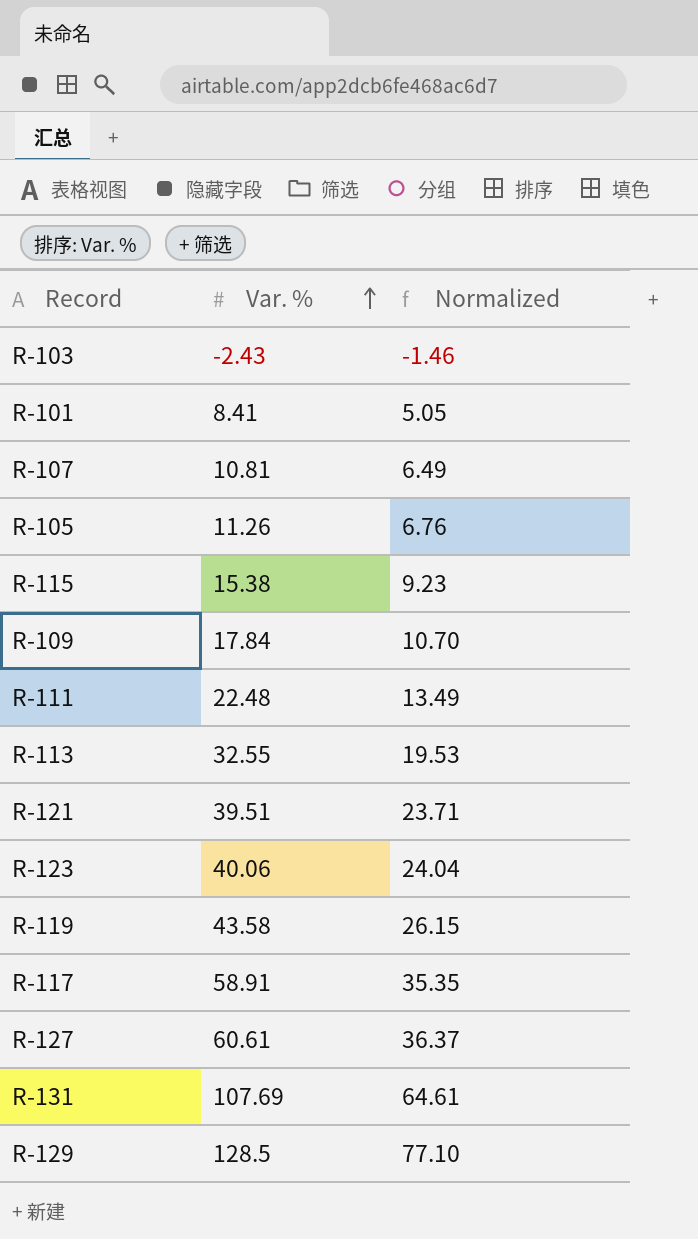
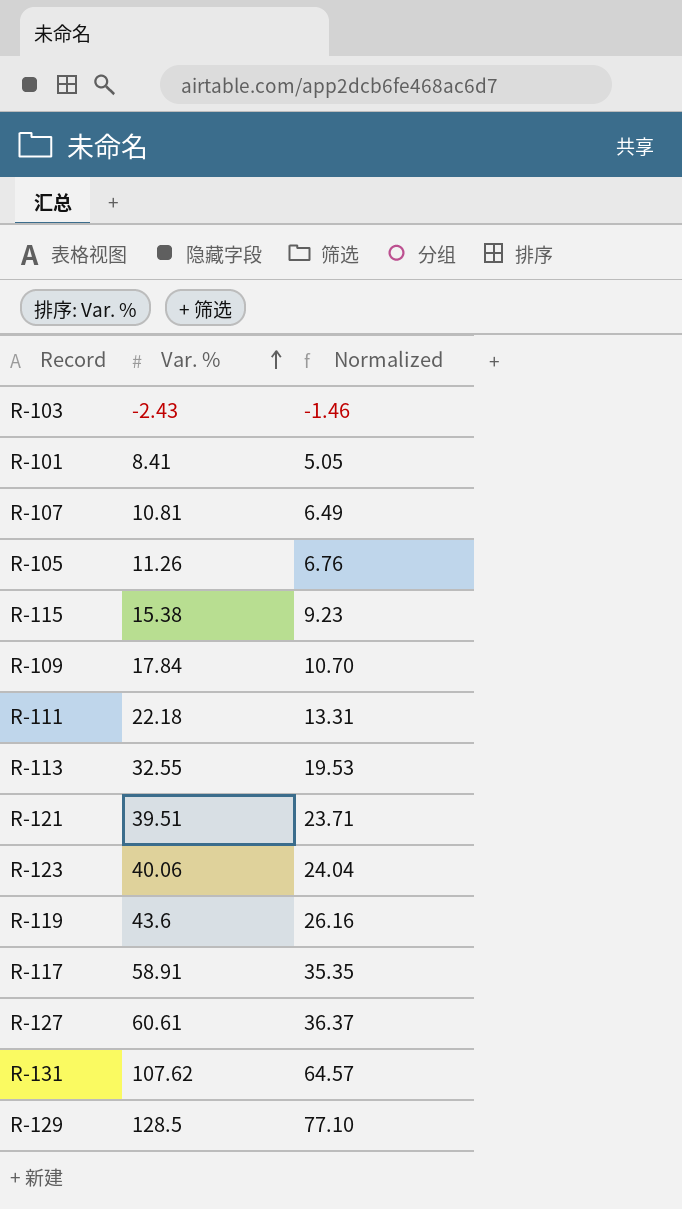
R-111 | Var. %: 22.48 -> 22.18
R-111 | Normalized: 13.49 -> 13.31
R-119 | Var. %: 43.58 -> 43.6
R-119 | Normalized: 26.15 -> 26.16
R-131 | Var. %: 107.69 -> 107.62
R-131 | Normalized: 64.61 -> 64.57

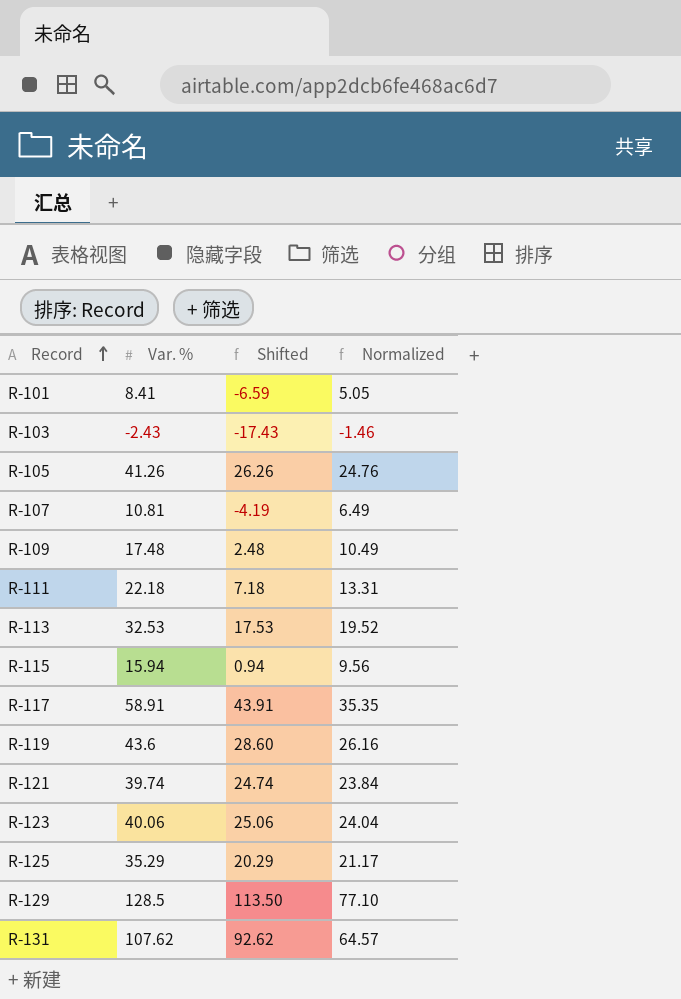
row order: Var. % ascending -> Record ascending
column Shifted | formula: none -> [Var. %] - 15
row R-127: 60.61 | 36.37 -> none
R-105 | Var. %: 11.26 -> 41.26
R-105 | Normalized: 6.76 -> 24.76
R-109 | Var. %: 17.84 -> 17.48
R-109 | Normalized: 10.70 -> 10.49
R-113 | Var. %: 32.55 -> 32.53
R-113 | Normalized: 19.53 -> 19.52
R-115 | Var. %: 15.38 -> 15.94
R-115 | Normalized: 9.23 -> 9.56
R-121 | Var. %: 39.51 -> 39.74
R-121 | Normalized: 23.71 -> 23.84
row R-125: none -> 35.29 | 20.29 | 21.17

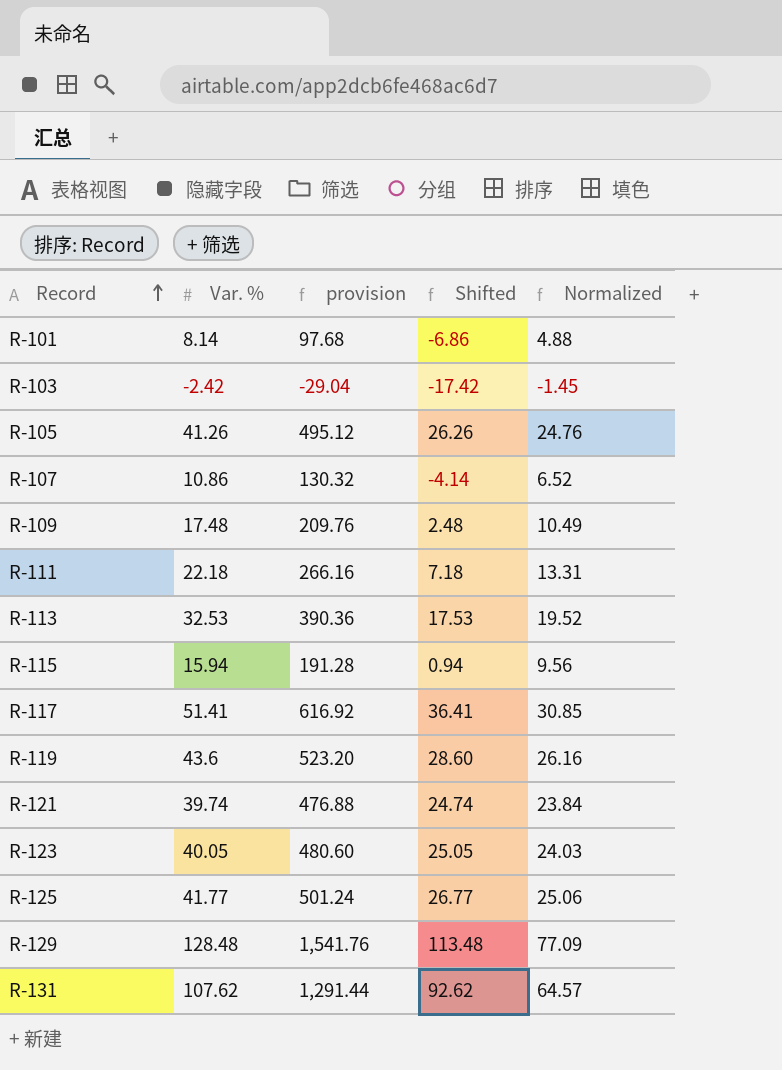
column provision | formula: none -> [Var. %] * 12
R-101 | Var. %: 8.41 -> 8.14
R-101 | Shifted: -6.59 -> -6.86
R-101 | Normalized: 5.05 -> 4.88
R-103 | Var. %: -2.43 -> -2.42
R-103 | Shifted: -17.43 -> -17.42
R-103 | Normalized: -1.46 -> -1.45
R-107 | Var. %: 10.81 -> 10.86
R-107 | Shifted: -4.19 -> -4.14
R-107 | Normalized: 6.49 -> 6.52
R-117 | Var. %: 58.91 -> 51.41
R-117 | Shifted: 43.91 -> 36.41
R-117 | Normalized: 35.35 -> 30.85
R-123 | Var. %: 40.06 -> 40.05
R-123 | Shifted: 25.06 -> 25.05
R-123 | Normalized: 24.04 -> 24.03
R-125 | Var. %: 35.29 -> 41.77
R-125 | Shifted: 20.29 -> 26.77
R-125 | Normalized: 21.17 -> 25.06
R-129 | Var. %: 128.5 -> 128.48
R-129 | Shifted: 113.50 -> 113.48
R-129 | Normalized: 77.10 -> 77.09

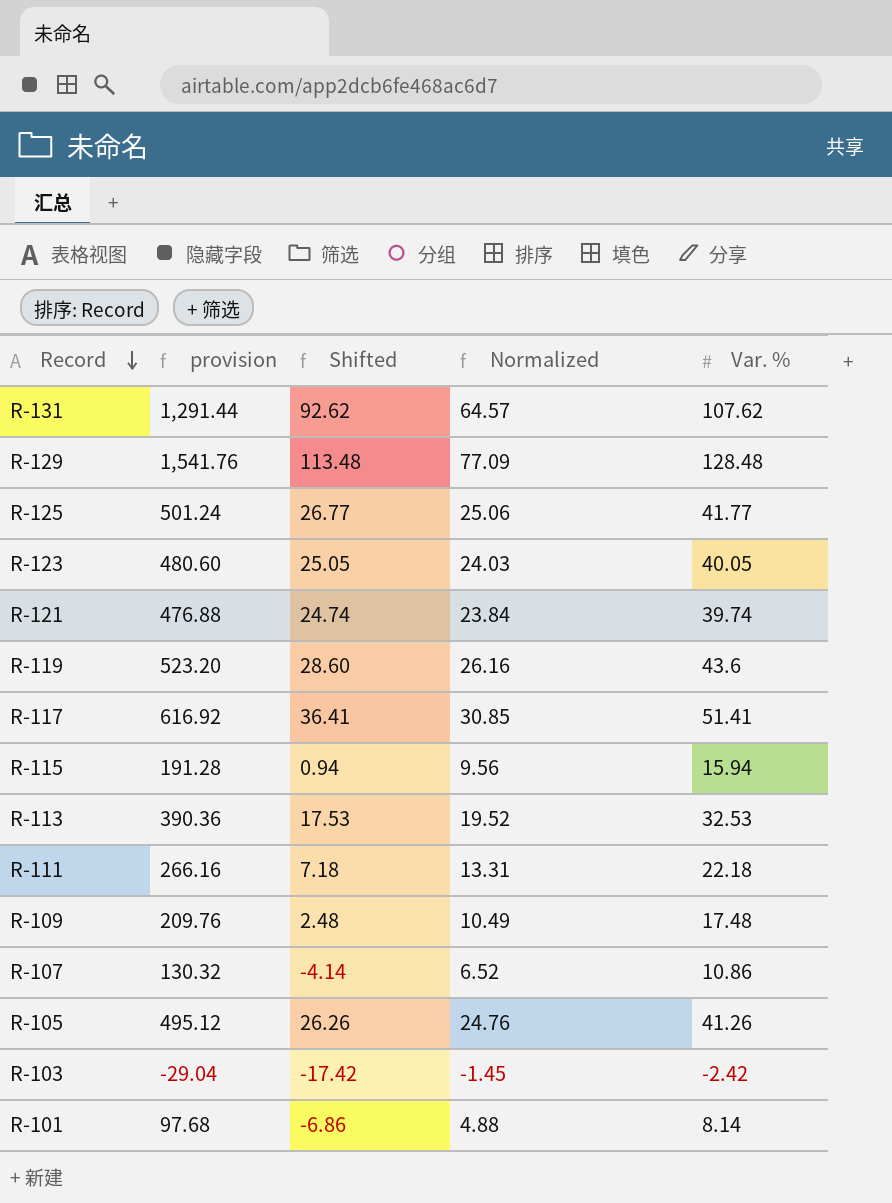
row order: Record ascending -> Record descending
column Var. % | position: 2 -> 5

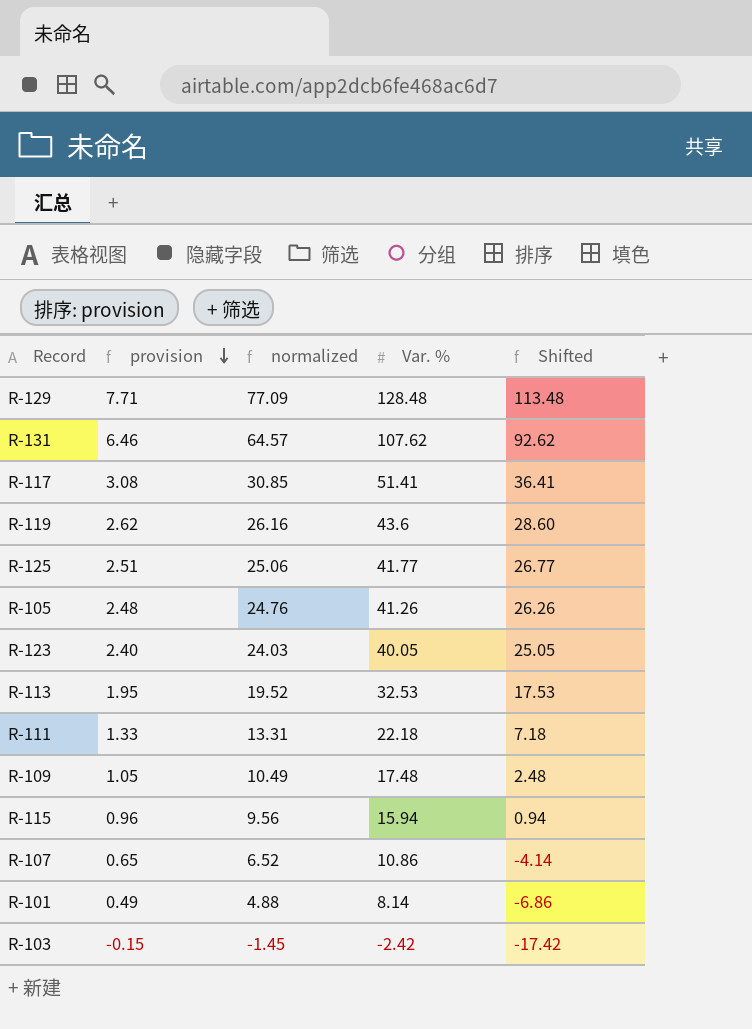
row order: Record descending -> provision descending
column provision | formula: [Var. %] * 12 -> [Var. %] * 0.06
column name: Normalized -> normalized
column Shifted | position: 3 -> 5
row R-121: 476.88 | 24.74 | 23.84 | 39.74 -> none

